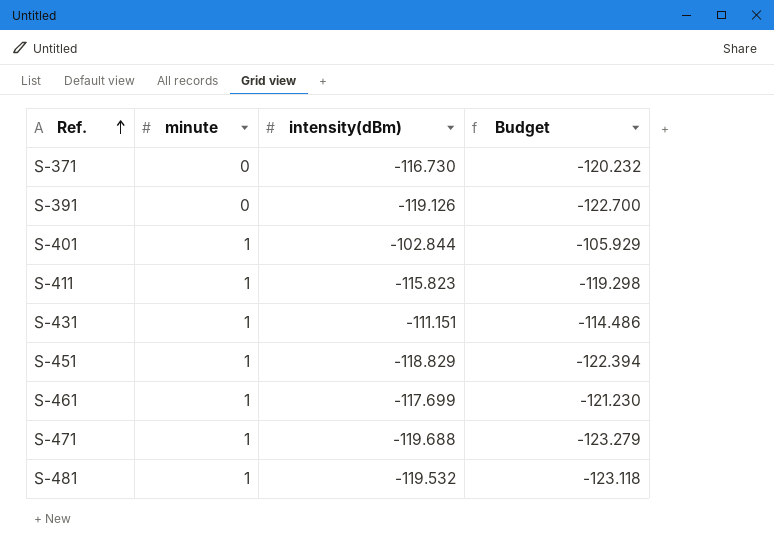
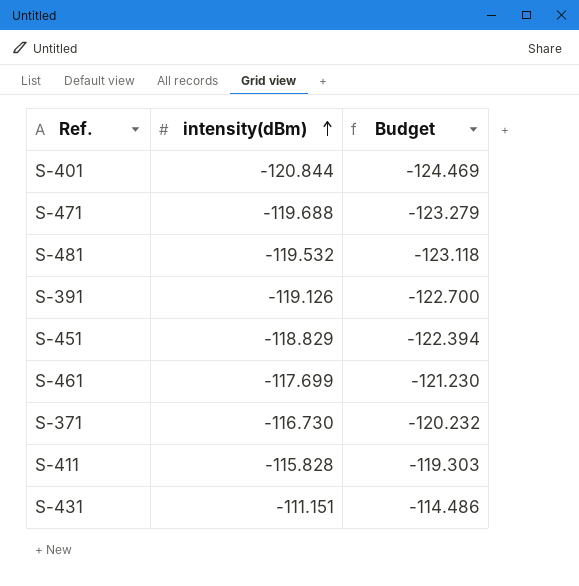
row order: Ref. ascending -> intensity(dBm) ascending
column minute | position: 2 -> none
S-401 | intensity(dBm): -102.844 -> -120.844
S-401 | Budget: -105.929 -> -124.469
S-411 | intensity(dBm): -115.823 -> -115.828
S-411 | Budget: -119.298 -> -119.303

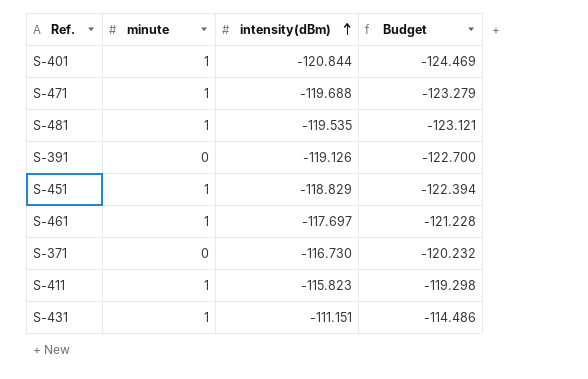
column minute | position: none -> 2
S-481 | intensity(dBm): -119.532 -> -119.535
S-481 | Budget: -123.118 -> -123.121
S-461 | intensity(dBm): -117.699 -> -117.697
S-461 | Budget: -121.230 -> -121.228
S-411 | intensity(dBm): -115.828 -> -115.823
S-411 | Budget: -119.303 -> -119.298

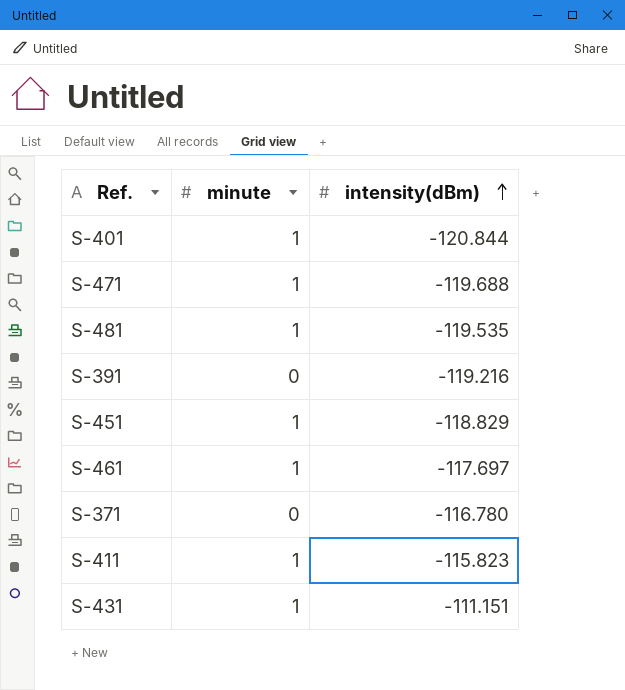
column Budget | formula: [intensity(dBm)] * 1.03 -> none
S-391 | intensity(dBm): -119.126 -> -119.216
S-371 | intensity(dBm): -116.730 -> -116.780

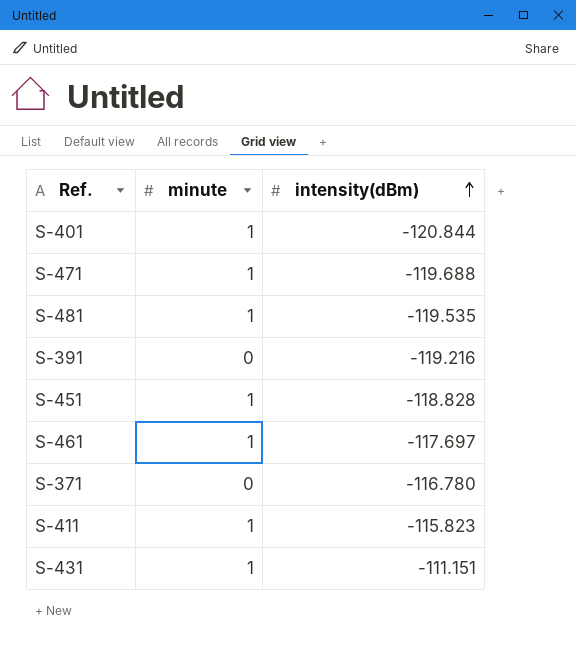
S-451 | intensity(dBm): -118.829 -> -118.828

